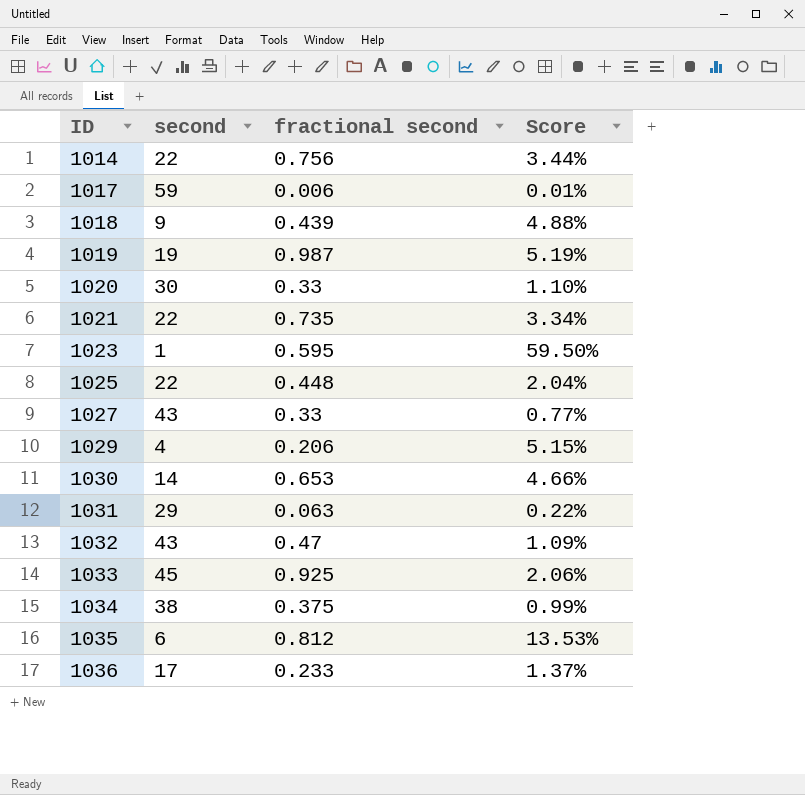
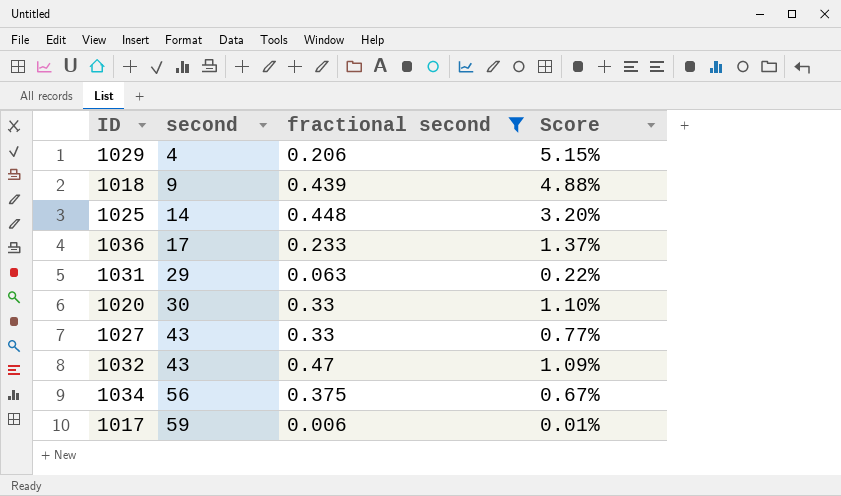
filter: none -> fractional second <= 0.47
row order: ID ascending -> second ascending
1025 | second: 22 -> 14
1025 | Score: 2.04% -> 3.20%
1034 | second: 38 -> 56
1034 | Score: 0.99% -> 0.67%

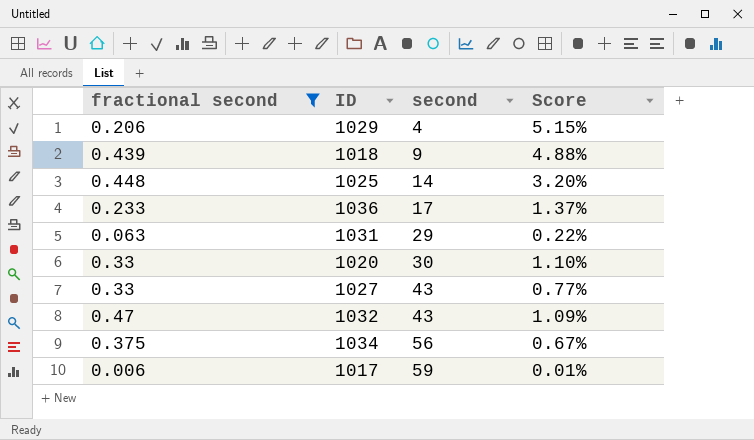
column fractional second | position: 3 -> 1

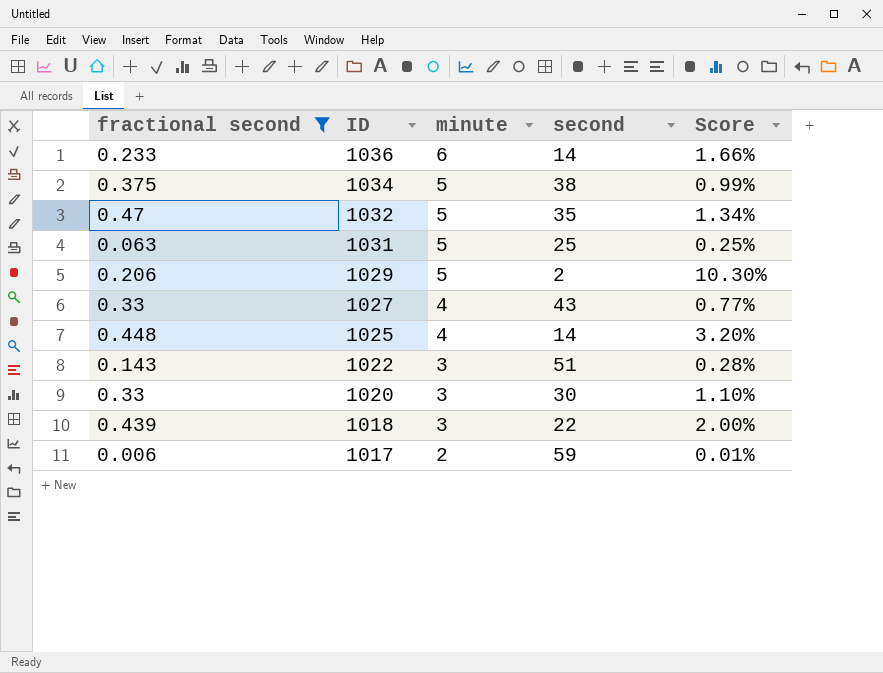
row order: second ascending -> ID descending
column minute | position: none -> 3
1036 | second: 17 -> 14
1036 | Score: 1.37% -> 1.66%
1034 | second: 56 -> 38
1034 | Score: 0.67% -> 0.99%
1032 | second: 43 -> 35
1032 | Score: 1.09% -> 1.34%
1031 | second: 29 -> 25
1031 | Score: 0.22% -> 0.25%
1029 | second: 4 -> 2
1029 | Score: 5.15% -> 10.30%
row 1022: none -> 0.143 | 3 | 51 | 0.28%
1018 | second: 9 -> 22
1018 | Score: 4.88% -> 2.00%

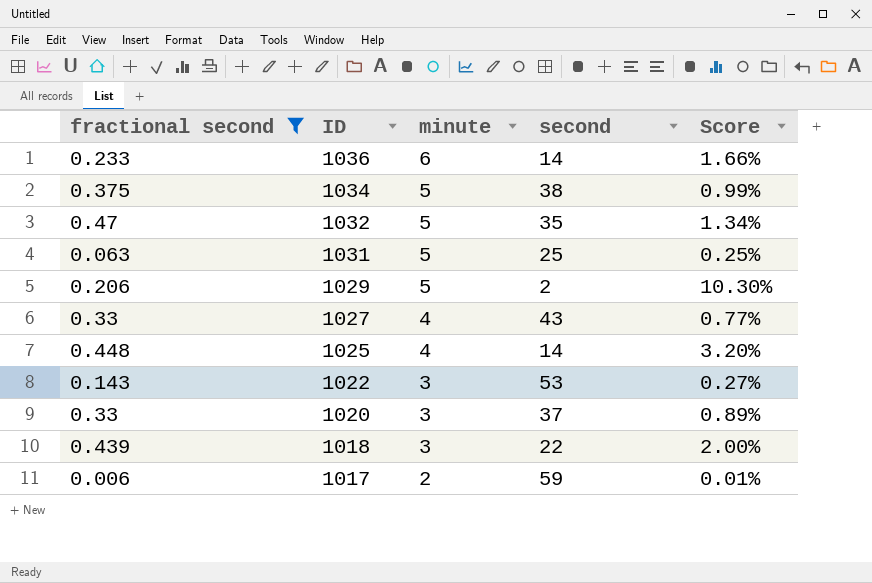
1022 | second: 51 -> 53
1022 | Score: 0.28% -> 0.27%
1020 | second: 30 -> 37
1020 | Score: 1.10% -> 0.89%

